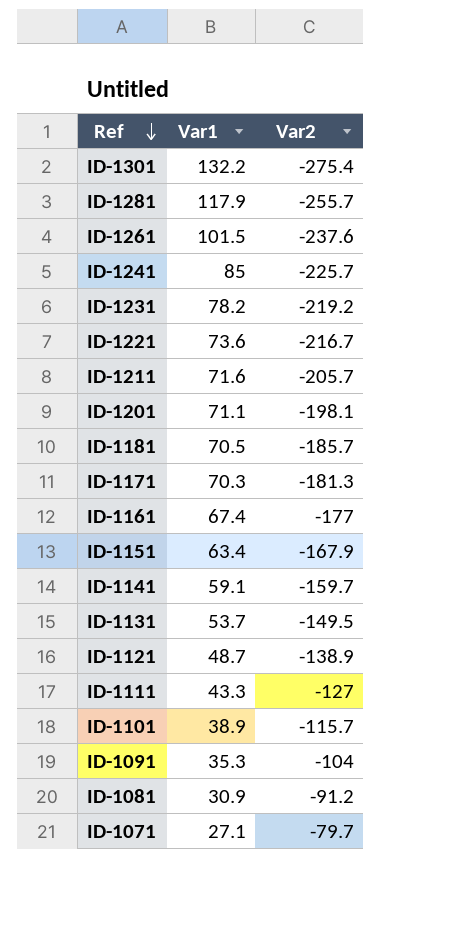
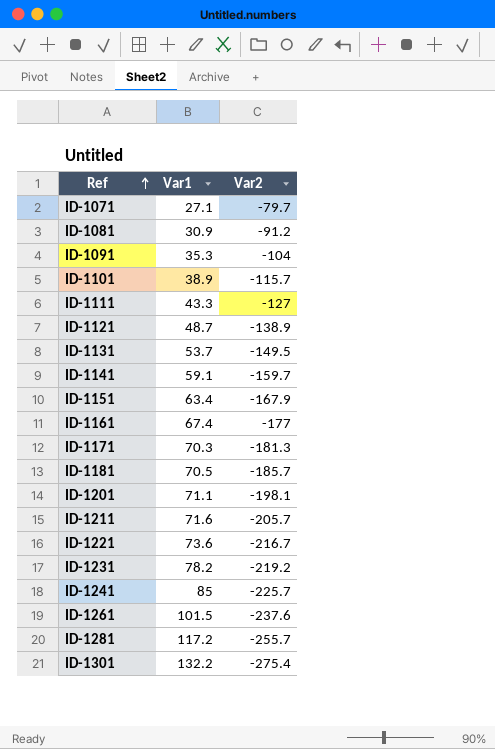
row order: Ref descending -> Ref ascending
ID-1281 | Var1: 117.9 -> 117.2

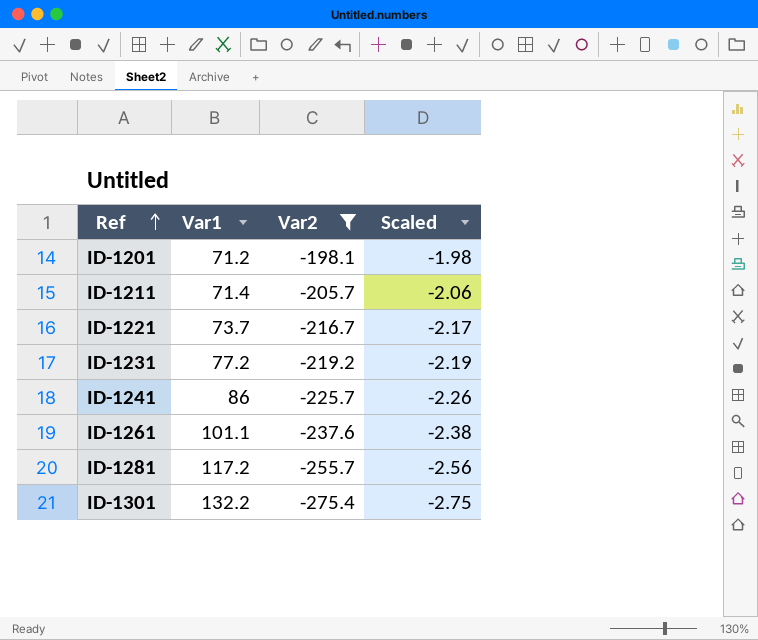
filter: none -> Var2 <= -198.1
column Scaled | formula: none -> [Var2] * 0.01
ID-1201 | Var1: 71.1 -> 71.2
ID-1211 | Var1: 71.6 -> 71.4
ID-1221 | Var1: 73.6 -> 73.7
ID-1231 | Var1: 78.2 -> 77.2
ID-1241 | Var1: 85 -> 86
ID-1261 | Var1: 101.5 -> 101.1

